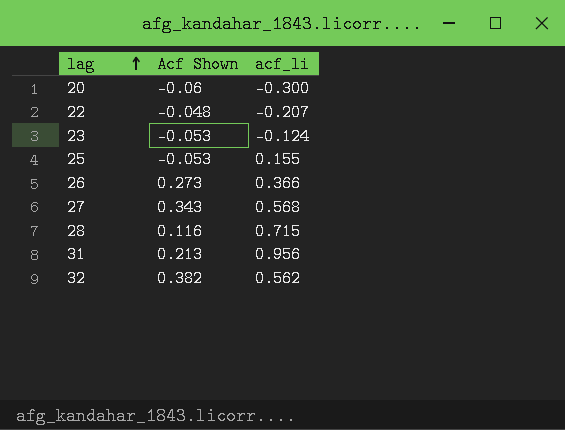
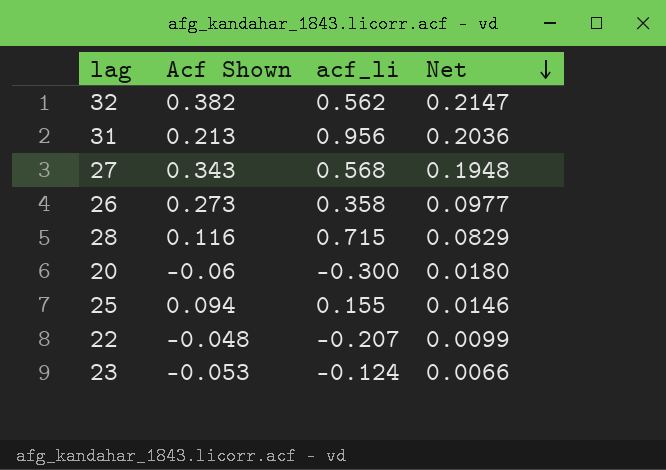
row order: lag ascending -> Net descending
column Net | formula: none -> [Acf Shown] * [acf_li]
26 | acf_li: 0.366 -> 0.358
25 | Acf Shown: -0.053 -> 0.094

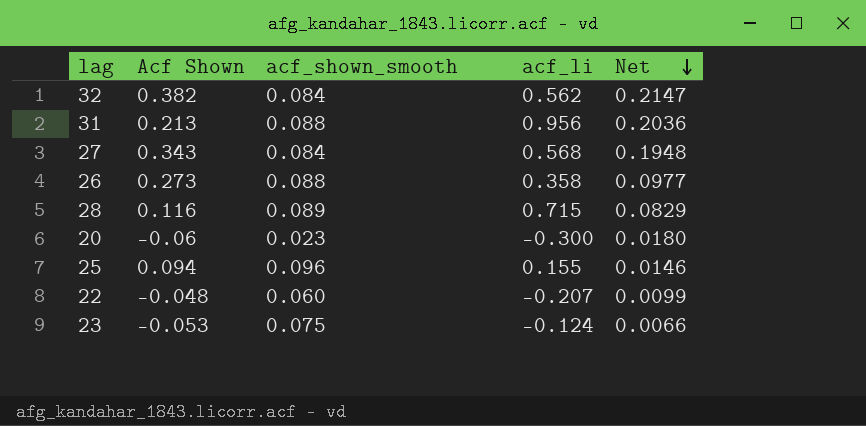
column acf_shown_smooth | position: none -> 3

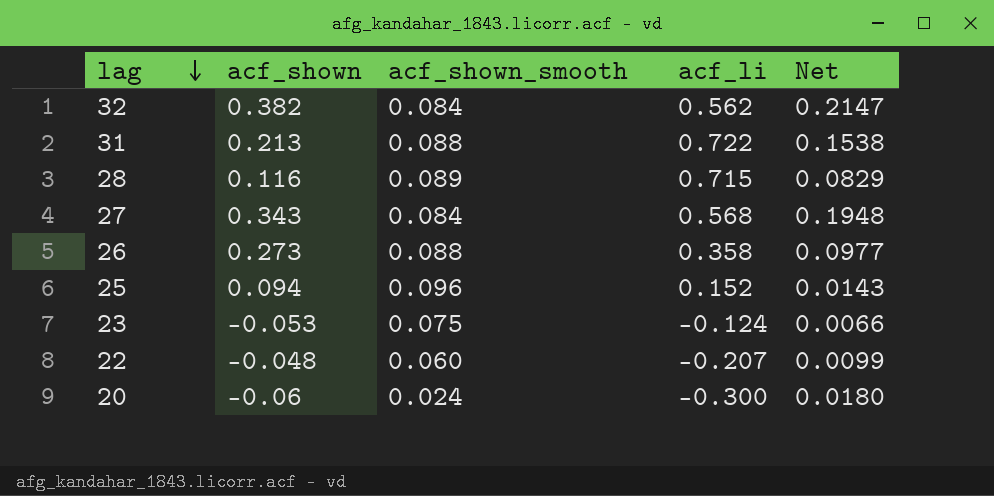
row order: Net descending -> lag descending
column name: Acf Shown -> acf_shown
31 | acf_li: 0.956 -> 0.722
31 | Net: 0.2036 -> 0.1538
25 | acf_li: 0.155 -> 0.152
25 | Net: 0.0146 -> 0.0143
20 | acf_shown_smooth: 0.023 -> 0.024

